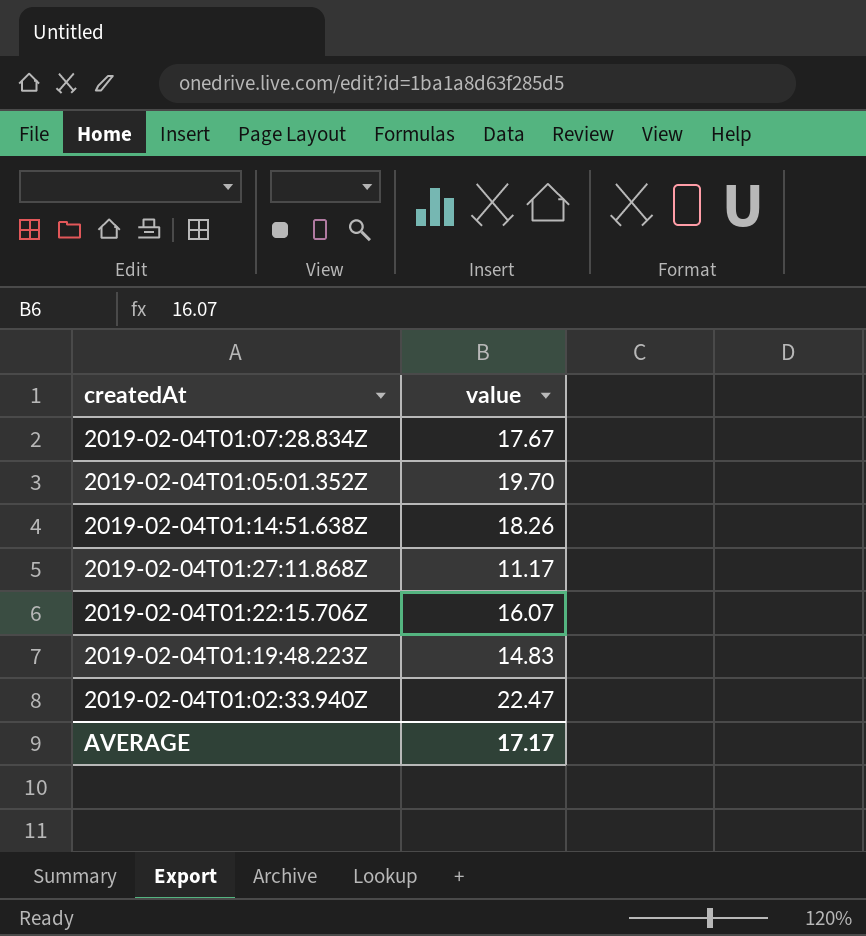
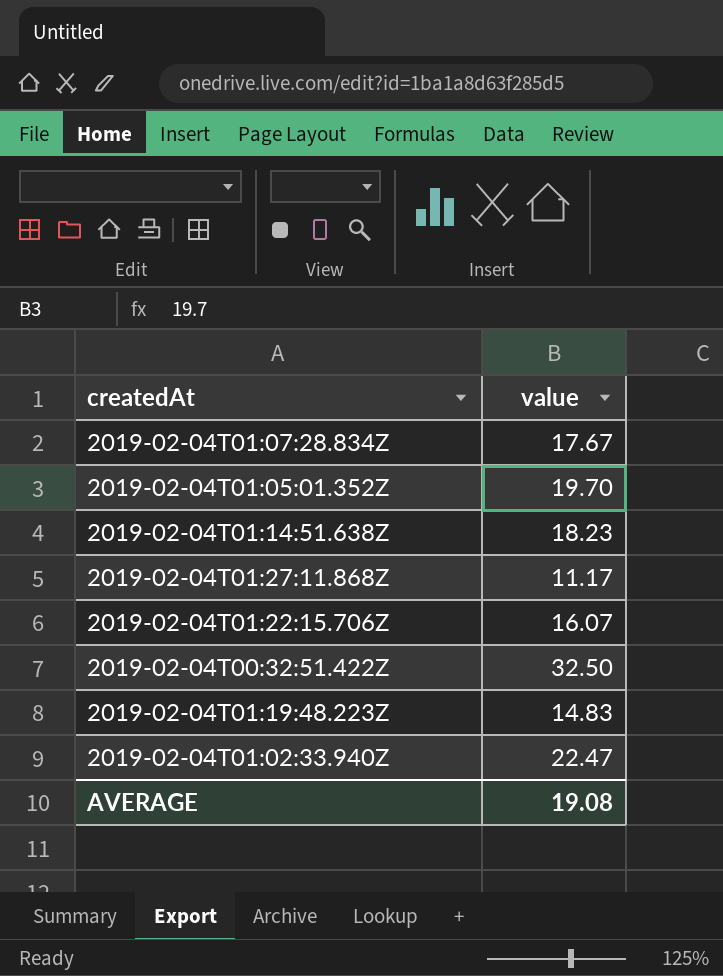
2019-02-04T01:14:51.638Z | value: 18.26 -> 18.23
row 2019-02-04T00:32:51.422Z: none -> 32.50
AVERAGE | value: 17.17 -> 19.08

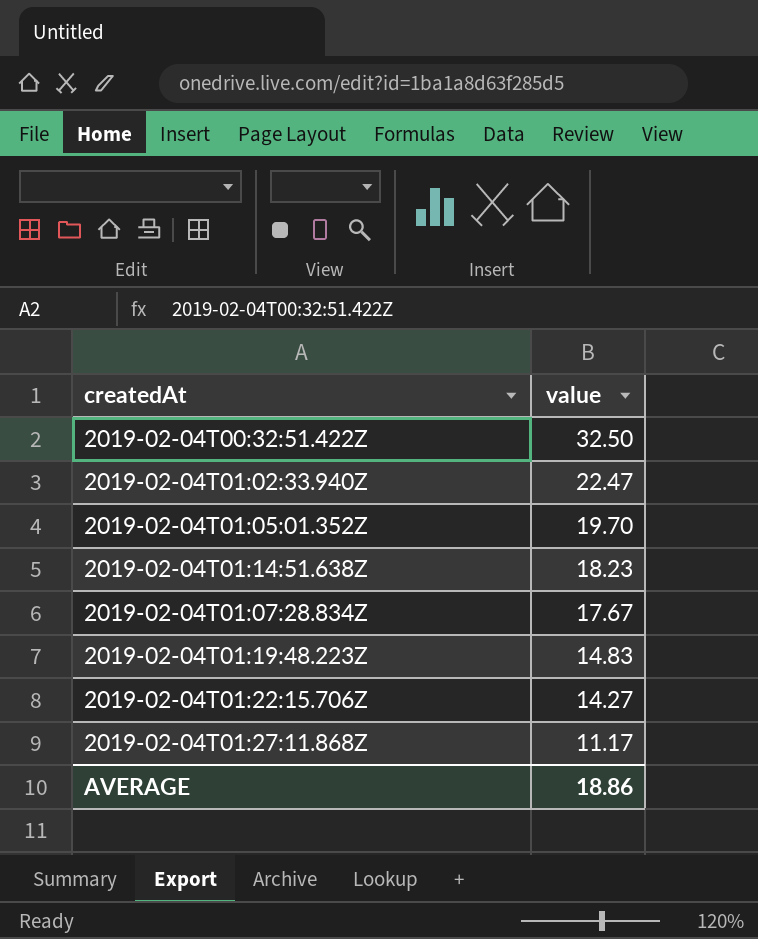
row order: none -> value descending
2019-02-04T01:22:15.706Z | value: 16.07 -> 14.27
AVERAGE | value: 19.08 -> 18.86

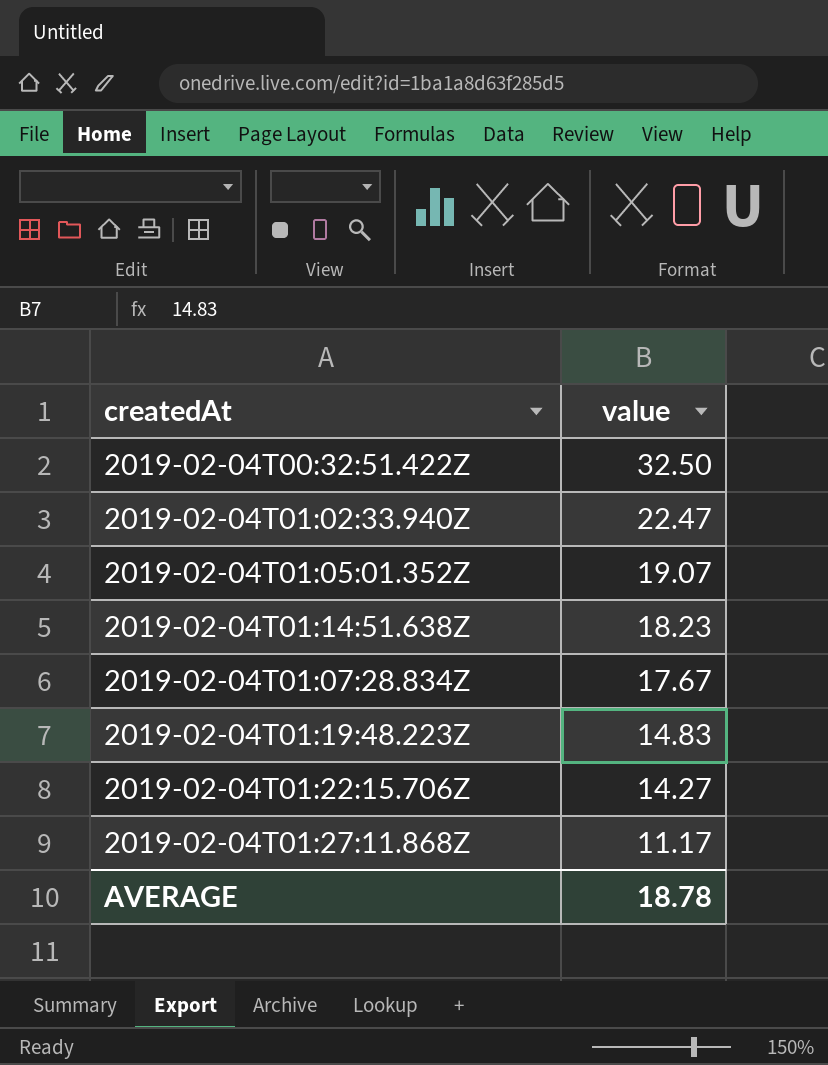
2019-02-04T01:05:01.352Z | value: 19.70 -> 19.07
AVERAGE | value: 18.86 -> 18.78

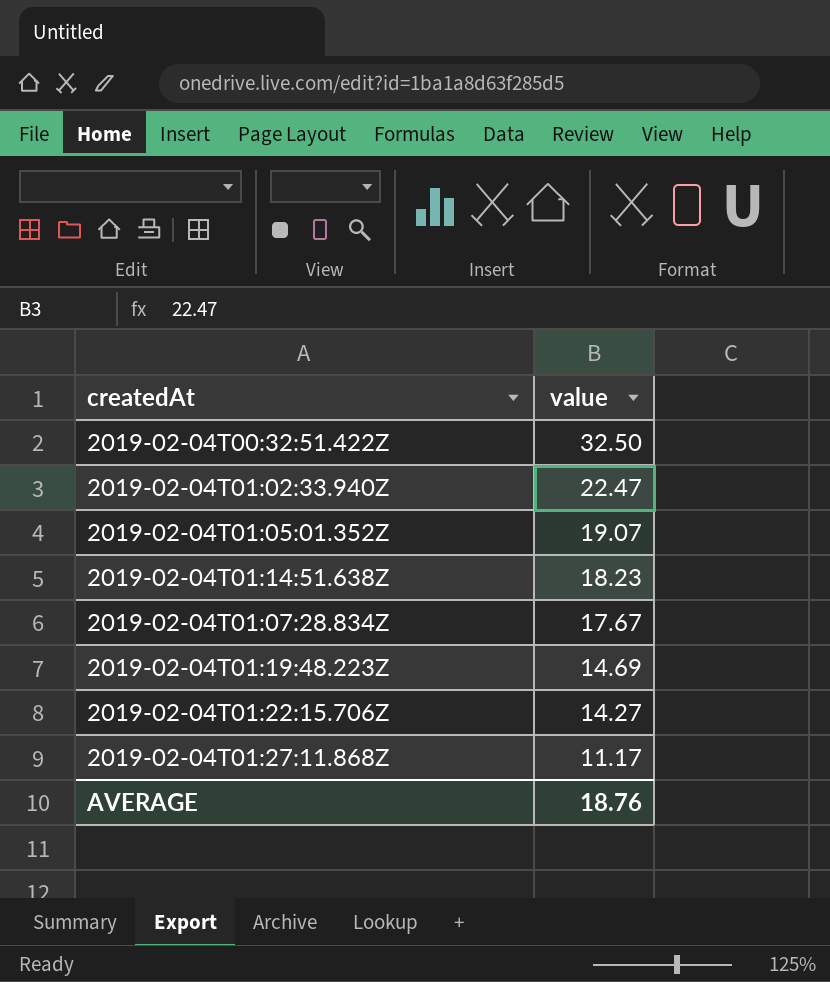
2019-02-04T01:19:48.223Z | value: 14.83 -> 14.69
AVERAGE | value: 18.78 -> 18.76

